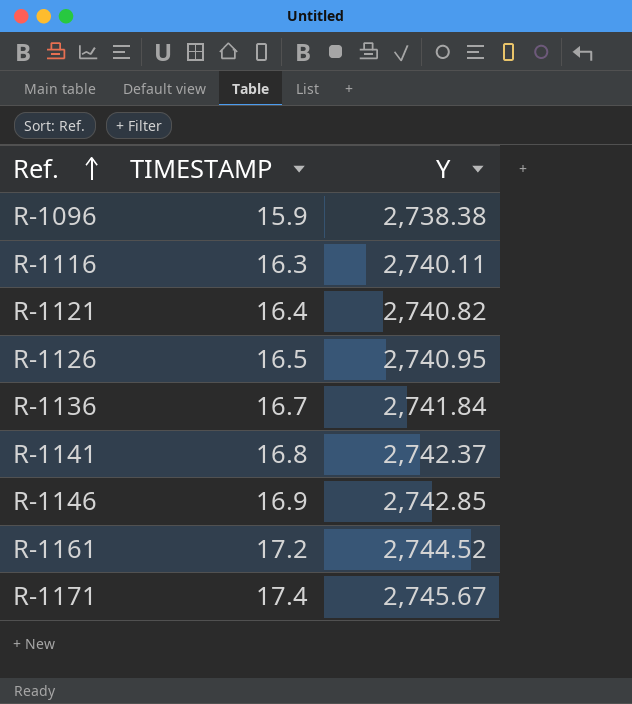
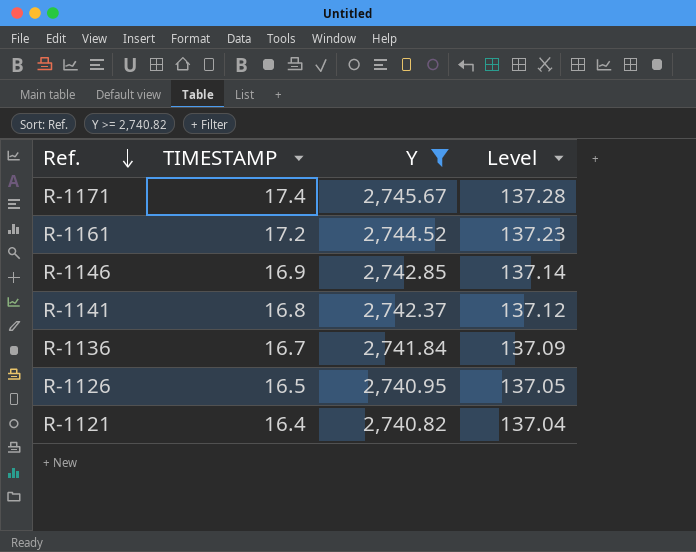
filter: none -> Y >= 2,740.82
row order: Ref. ascending -> Ref. descending
column Level | formula: none -> [Y] * 0.05

